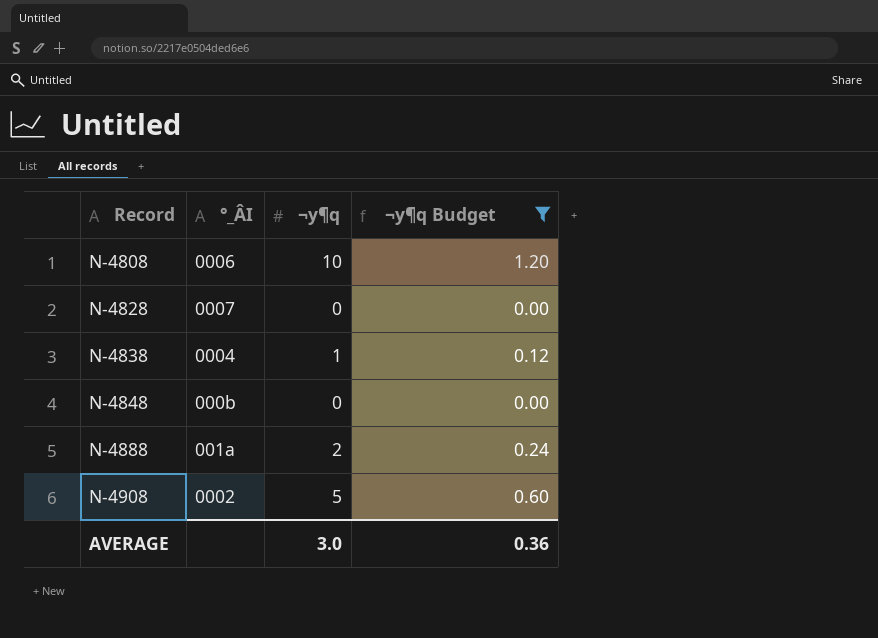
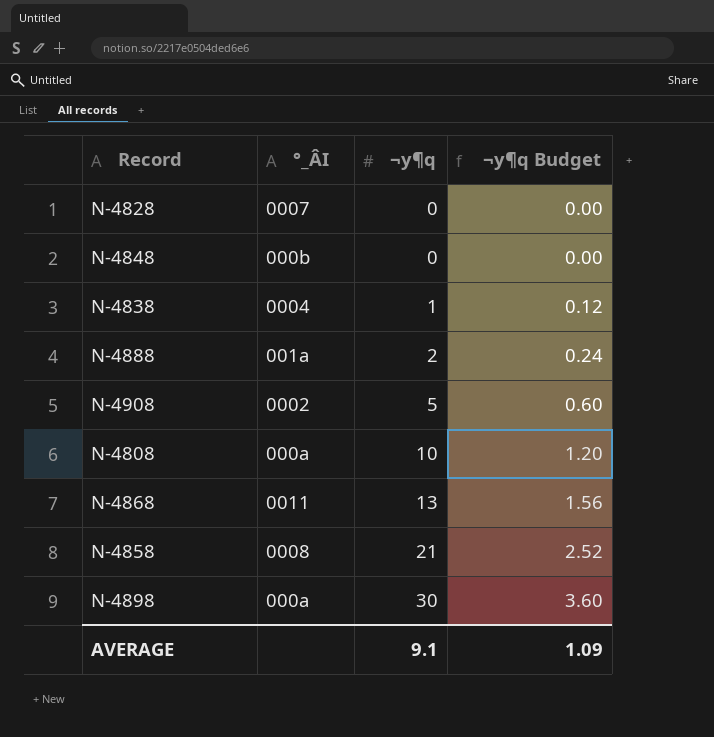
filter: ¬y¶q Budget <= 1.20 -> none
row order: Record ascending -> ¬y¶q ascending
N-4808 | °_ÂI: 0006 -> 000a
AVERAGE | ¬y¶q: 3.0 -> 9.1
AVERAGE | ¬y¶q Budget: 0.36 -> 1.09

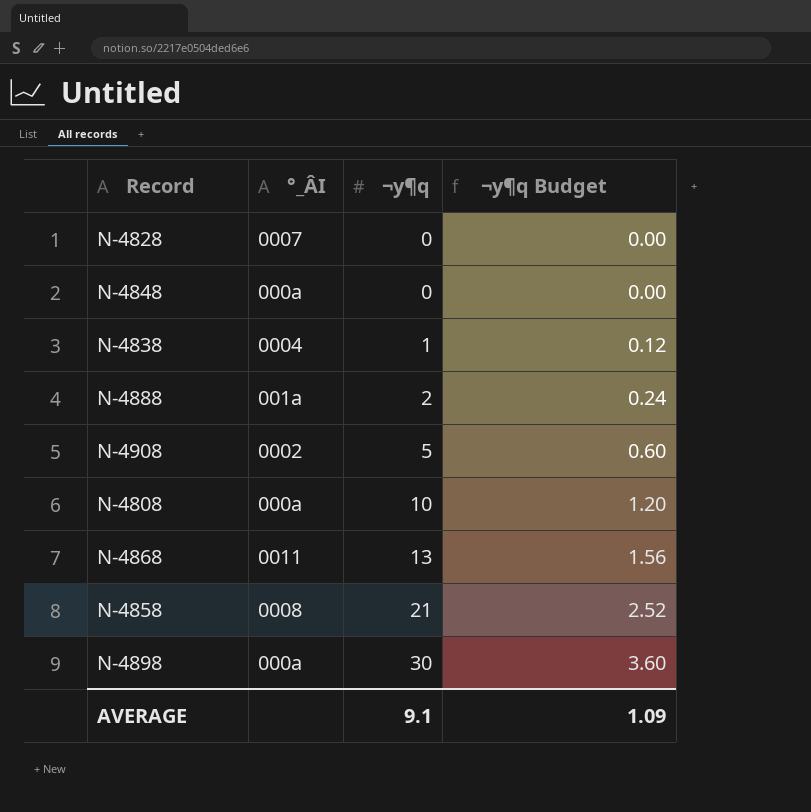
N-4848 | °_ÂI: 000b -> 000a

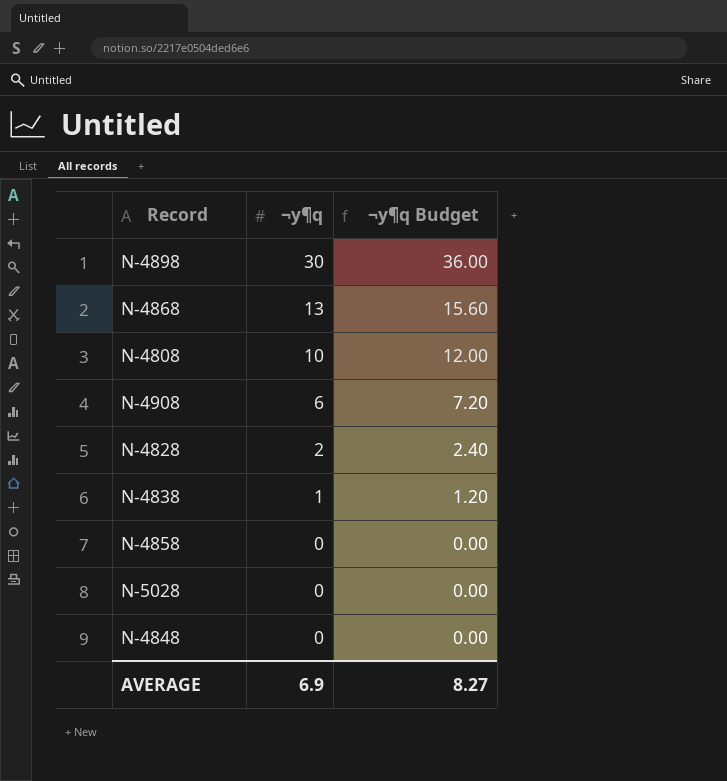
row order: ¬y¶q ascending -> ¬y¶q descending
column °_ÂI | position: 2 -> none
column ¬y¶q Budget | formula: [¬y¶q] * 0.12 -> [¬y¶q] * 1.2
row N-4888: 001a | 2 | 0.24 -> none
N-4908 | ¬y¶q: 5 -> 6
N-4828 | ¬y¶q: 0 -> 2
N-4858 | ¬y¶q: 21 -> 0
row N-5028: none -> 0 | 0.00
AVERAGE | ¬y¶q: 9.1 -> 6.9
AVERAGE | ¬y¶q Budget: 1.09 -> 8.27

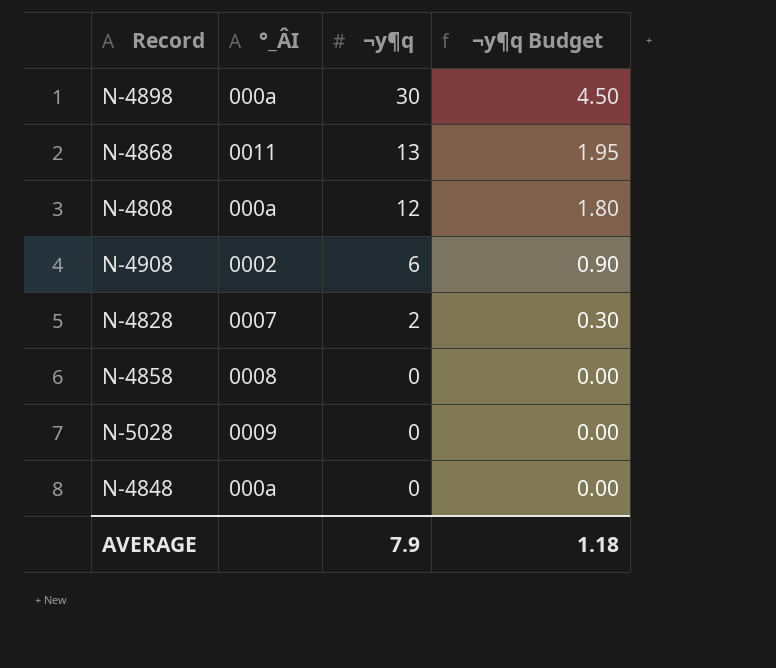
column °_ÂI | position: none -> 2
column ¬y¶q Budget | formula: [¬y¶q] * 1.2 -> [¬y¶q] * 0.15
row N-4838: 1 | 1.20 -> none
N-4808 | ¬y¶q: 10 -> 12
AVERAGE | ¬y¶q: 6.9 -> 7.9
AVERAGE | ¬y¶q Budget: 8.27 -> 1.18

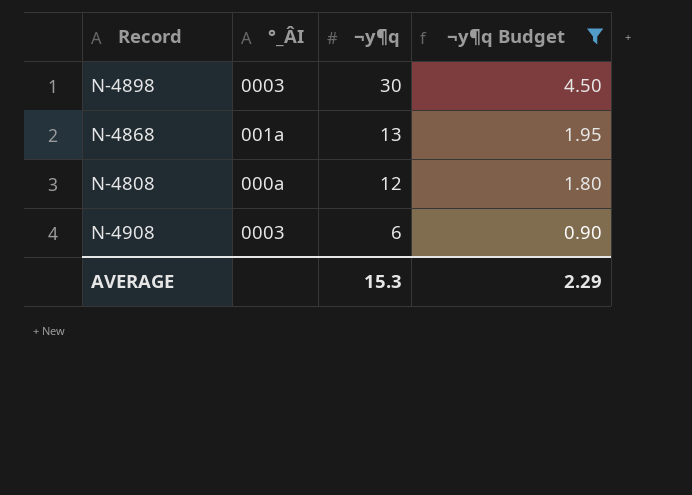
filter: none -> ¬y¶q Budget >= 0.90
N-4898 | °_ÂI: 000a -> 0003
N-4868 | °_ÂI: 0011 -> 001a
N-4908 | °_ÂI: 0002 -> 0003
AVERAGE | ¬y¶q: 7.9 -> 15.3
AVERAGE | ¬y¶q Budget: 1.18 -> 2.29

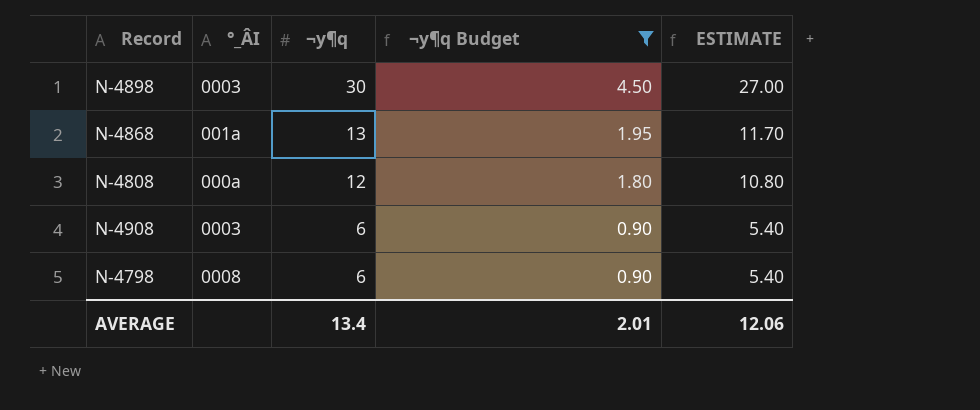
column ESTIMATE | formula: none -> [¬y¶q] * 0.9
row N-4798: none -> 0008 | 6 | 0.90 | 5.40
AVERAGE | ¬y¶q: 15.3 -> 13.4
AVERAGE | ¬y¶q Budget: 2.29 -> 2.01

